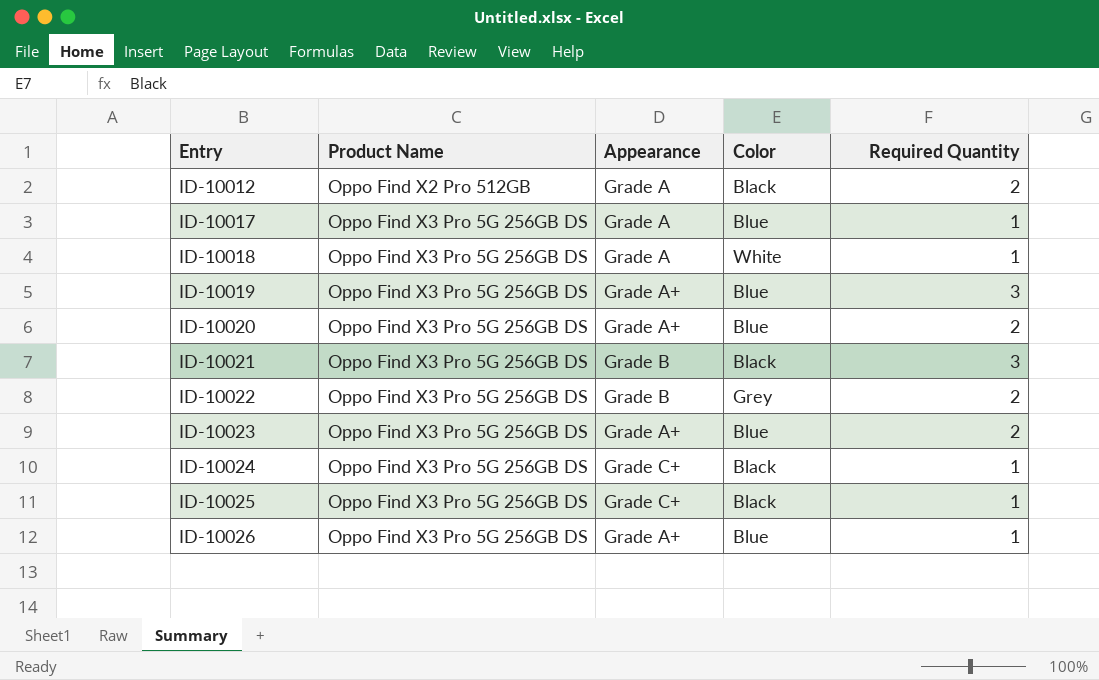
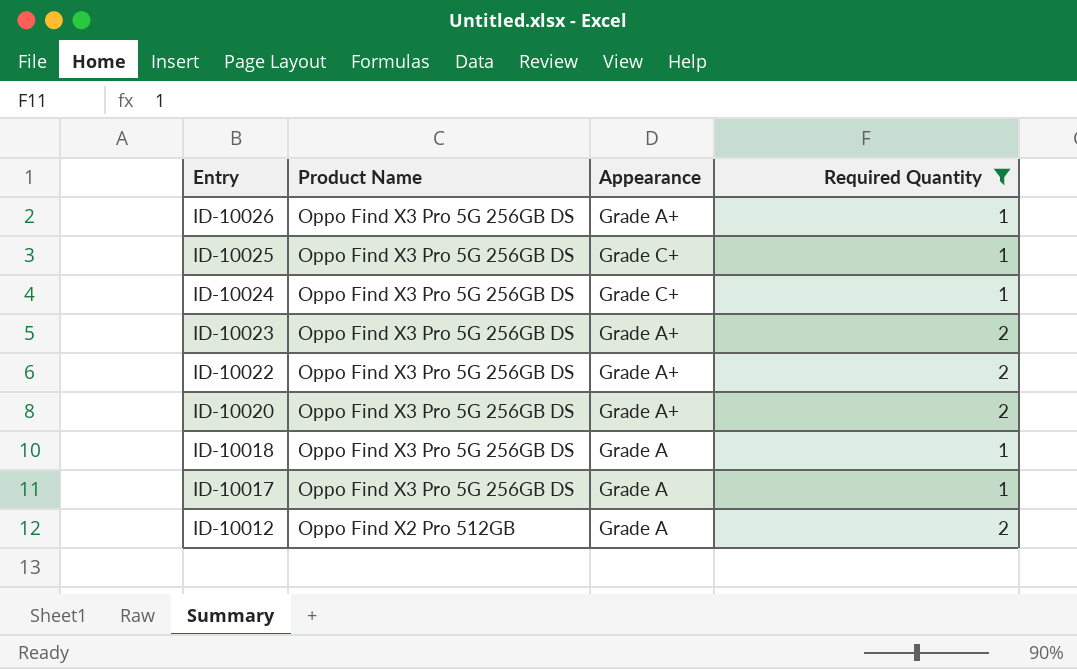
filter: none -> Required Quantity != 3
row order: Entry ascending -> Entry descending
column Color | position: 4 -> none
ID-10022 | Appearance: Grade B -> Grade A+

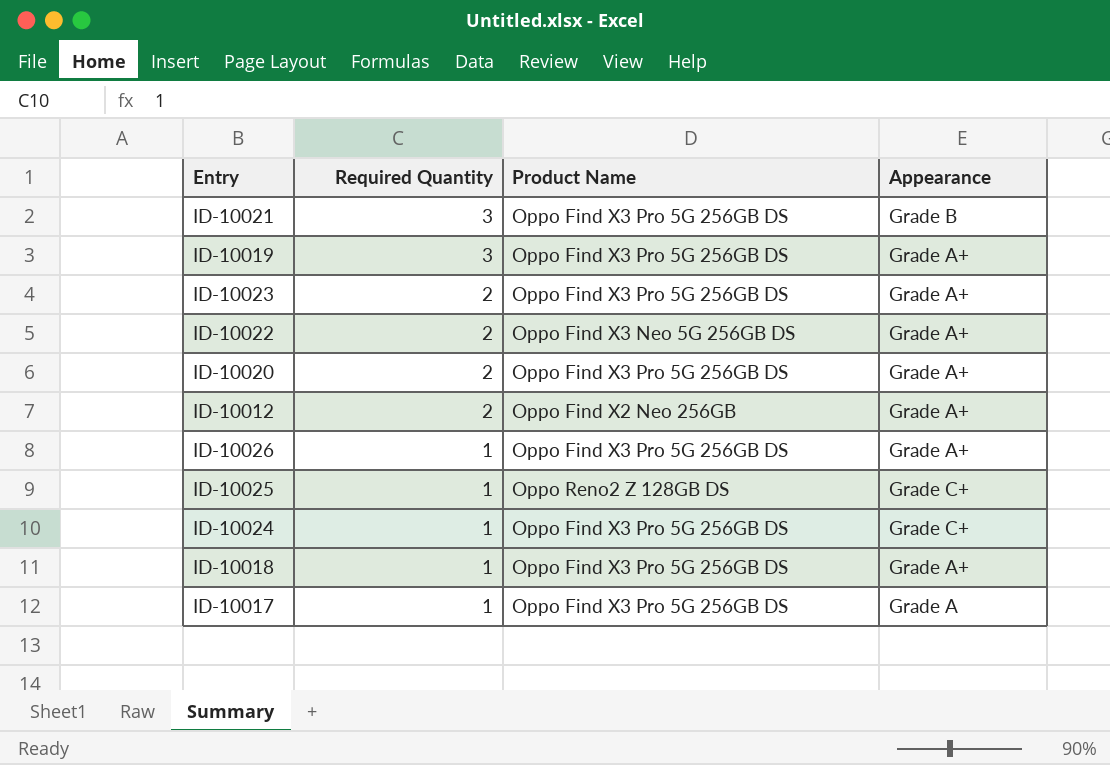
filter: Required Quantity != 3 -> none
row order: Entry descending -> Required Quantity descending
column Required Quantity | position: 4 -> 2
ID-10022 | Product Name: Oppo Find X3 Pro 5G 256GB DS -> Oppo Find X3 Neo 5G 256GB DS
ID-10012 | Product Name: Oppo Find X2 Pro 512GB -> Oppo Find X2 Neo 256GB
ID-10012 | Appearance: Grade A -> Grade A+
ID-10025 | Product Name: Oppo Find X3 Pro 5G 256GB DS -> Oppo Reno2 Z 128GB DS
ID-10018 | Appearance: Grade A -> Grade A+

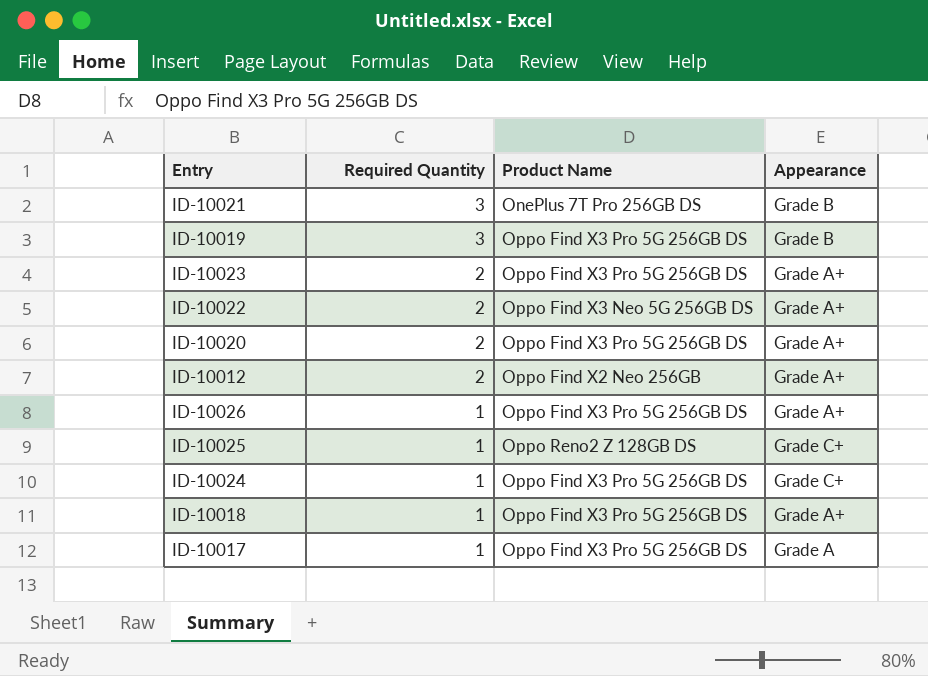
ID-10021 | Product Name: Oppo Find X3 Pro 5G 256GB DS -> OnePlus 7T Pro 256GB DS
ID-10019 | Appearance: Grade A+ -> Grade B

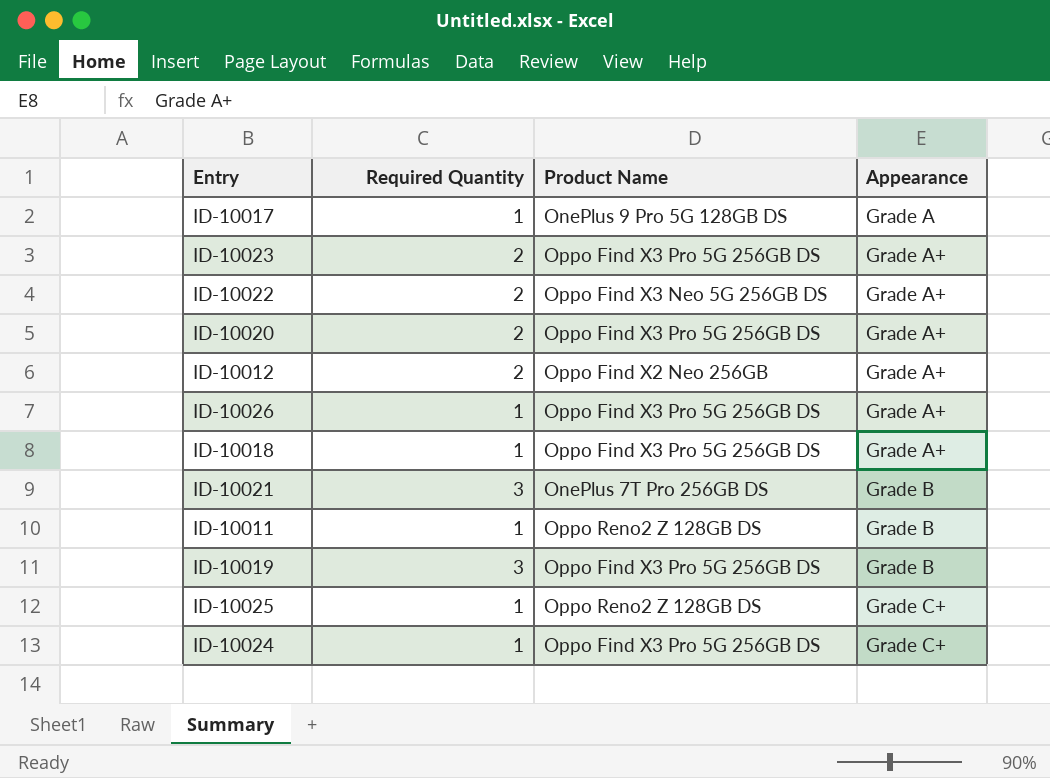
row order: Required Quantity descending -> Appearance ascending
ID-10017 | Product Name: Oppo Find X3 Pro 5G 256GB DS -> OnePlus 9 Pro 5G 128GB DS
row ID-10011: none -> 1 | Oppo Reno2 Z 128GB DS | Grade B

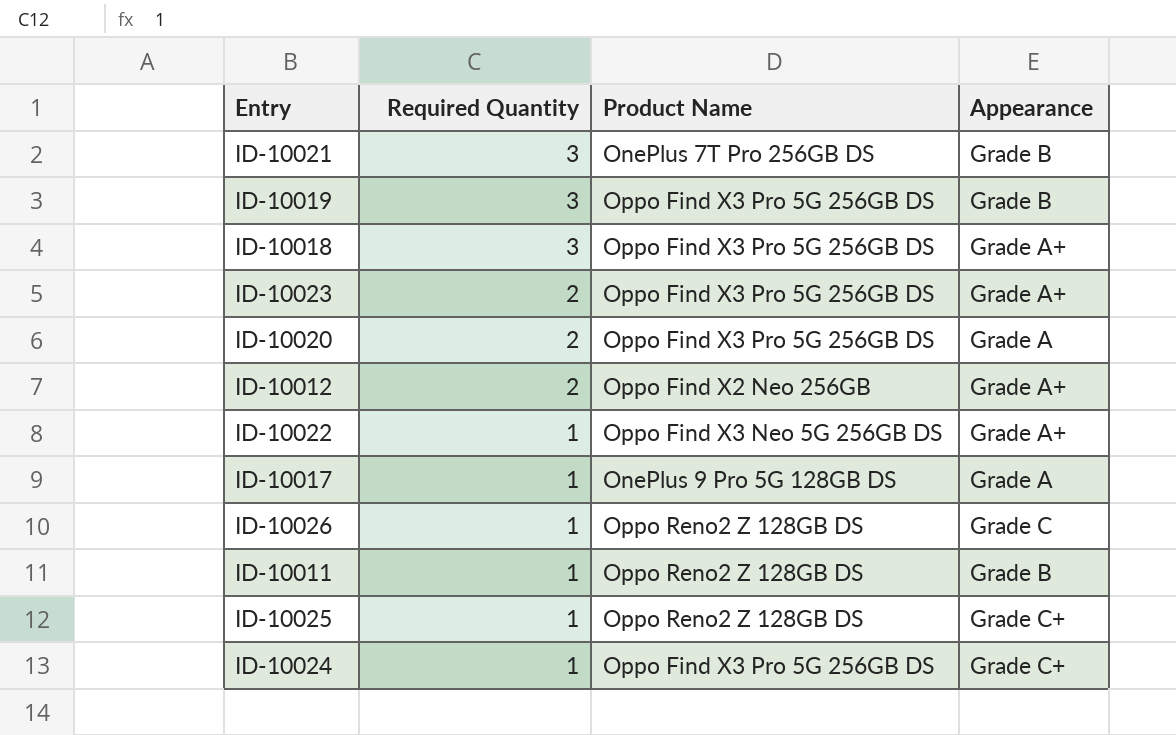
row order: Appearance ascending -> Required Quantity descending
ID-10018 | Required Quantity: 1 -> 3
ID-10020 | Appearance: Grade A+ -> Grade A
ID-10022 | Required Quantity: 2 -> 1
ID-10026 | Product Name: Oppo Find X3 Pro 5G 256GB DS -> Oppo Reno2 Z 128GB DS
ID-10026 | Appearance: Grade A+ -> Grade C

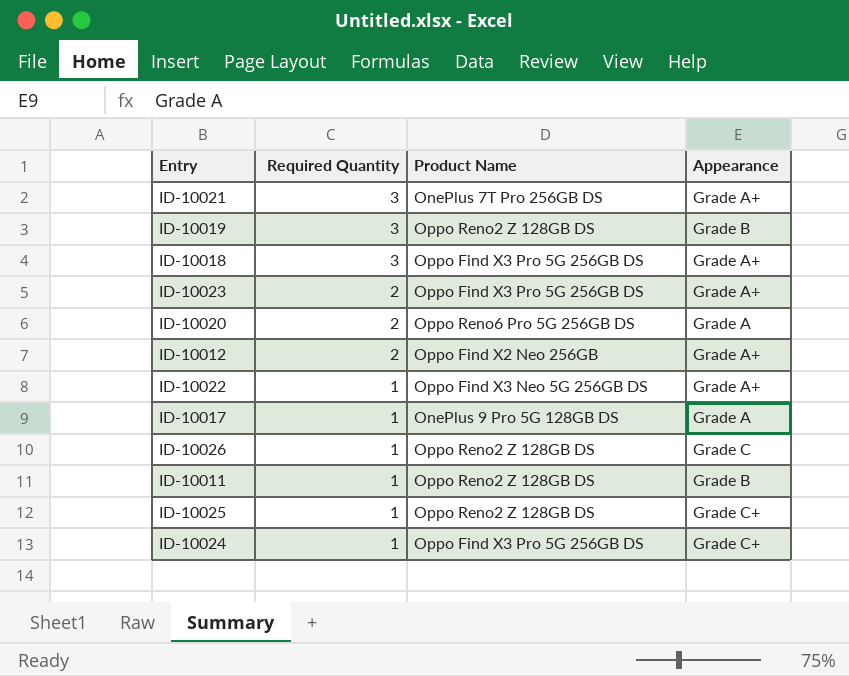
ID-10021 | Appearance: Grade B -> Grade A+
ID-10019 | Product Name: Oppo Find X3 Pro 5G 256GB DS -> Oppo Reno2 Z 128GB DS
ID-10020 | Product Name: Oppo Find X3 Pro 5G 256GB DS -> Oppo Reno6 Pro 5G 256GB DS

